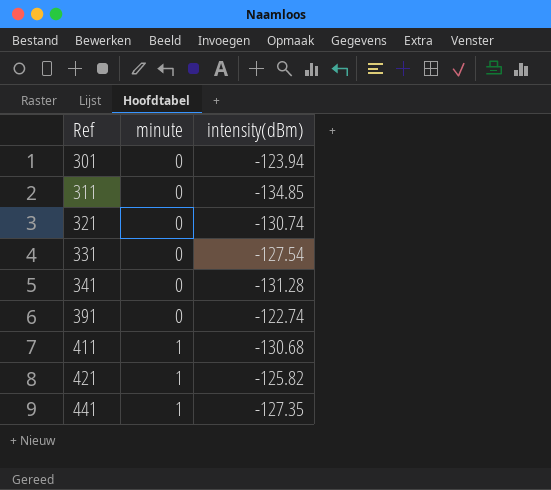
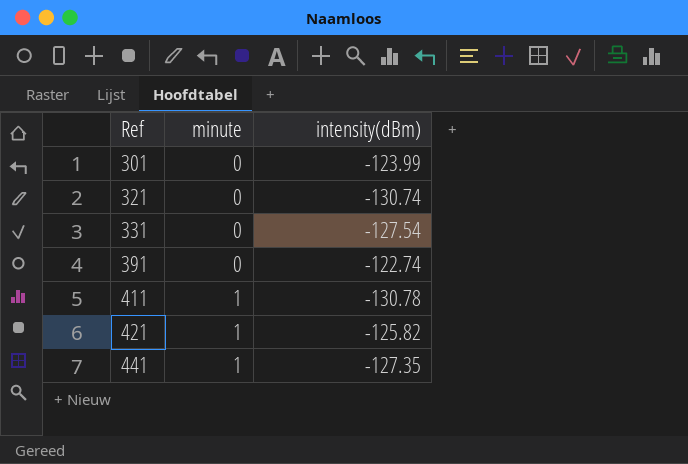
row 311: 0 | -134.85 -> none
row 341: 0 | -131.28 -> none
301 | intensity(dBm): -123.94 -> -123.99
411 | intensity(dBm): -130.68 -> -130.78

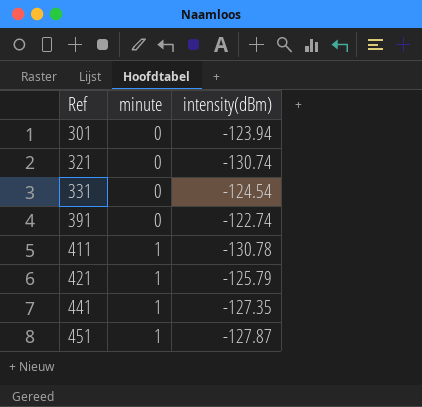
301 | intensity(dBm): -123.99 -> -123.94
331 | intensity(dBm): -127.54 -> -124.54
421 | intensity(dBm): -125.82 -> -125.79
row 451: none -> 1 | -127.87

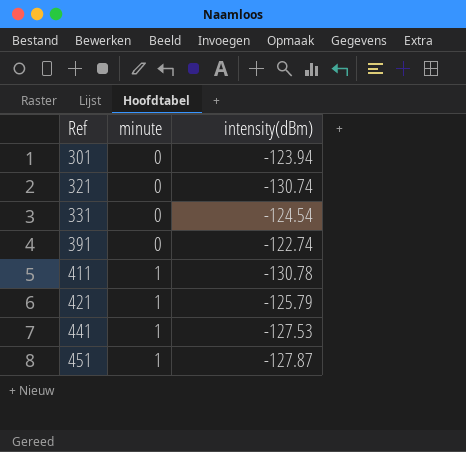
441 | intensity(dBm): -127.35 -> -127.53

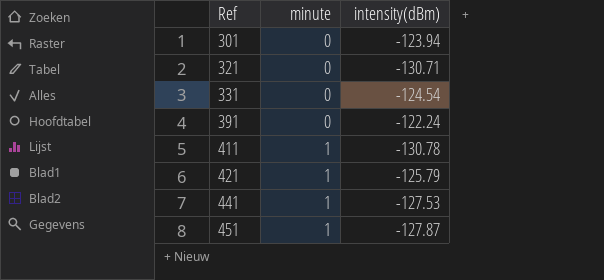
321 | intensity(dBm): -130.74 -> -130.71
391 | intensity(dBm): -122.74 -> -122.24

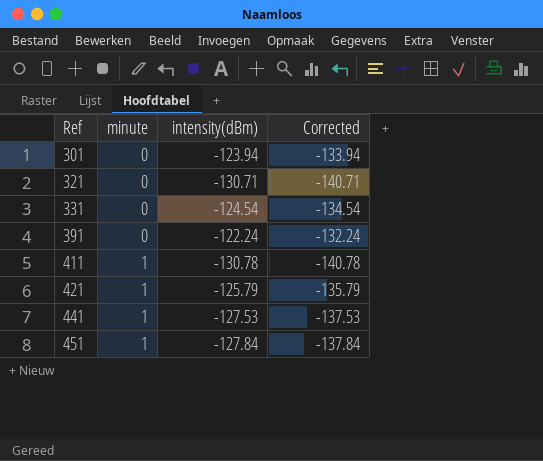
column Corrected | formula: none -> [intensity(dBm)] - 10
451 | intensity(dBm): -127.87 -> -127.84

